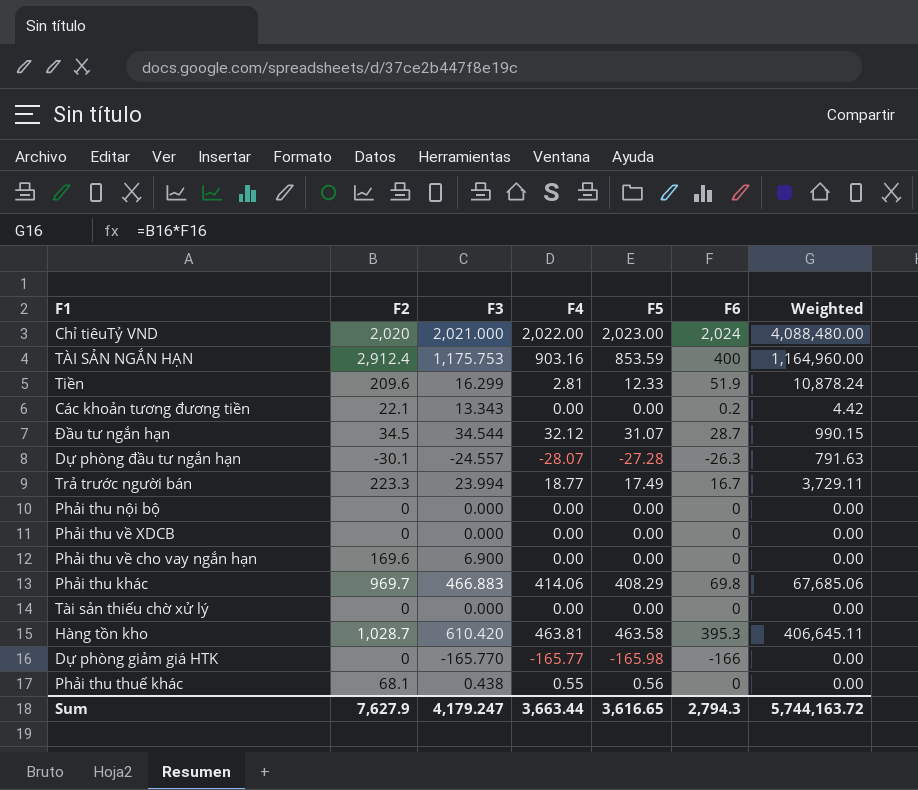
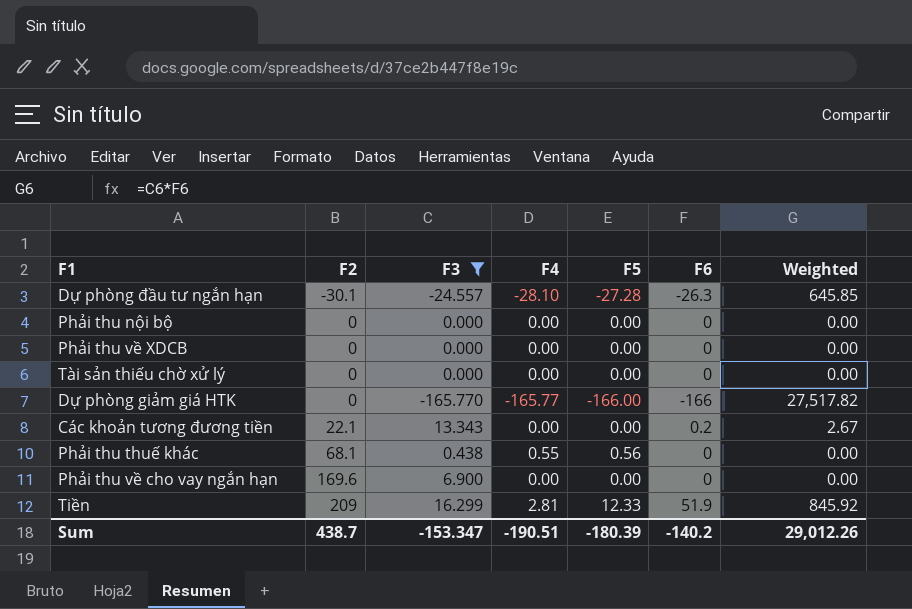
filter: none -> F3 <= 16.299
row order: none -> F2 ascending
column Weighted | formula: [F2] * [F6] -> [F3] * [F6]
Dự phòng đầu tư ngắn hạn | F4: -28.07 -> -28.10
Dự phòng giảm giá HTK | F5: -165.98 -> -166.00
Tiền | F2: 209.6 -> 209
Sum | F2: 7,627.9 -> 438.7
Sum | F3: 4,179.247 -> -153.347
Sum | F4: 3,663.44 -> -190.51
Sum | F5: 3,616.65 -> -180.39
Sum | F6: 2,794.3 -> -140.2
Sum | Weighted: 5,744,163.72 -> 29,012.26

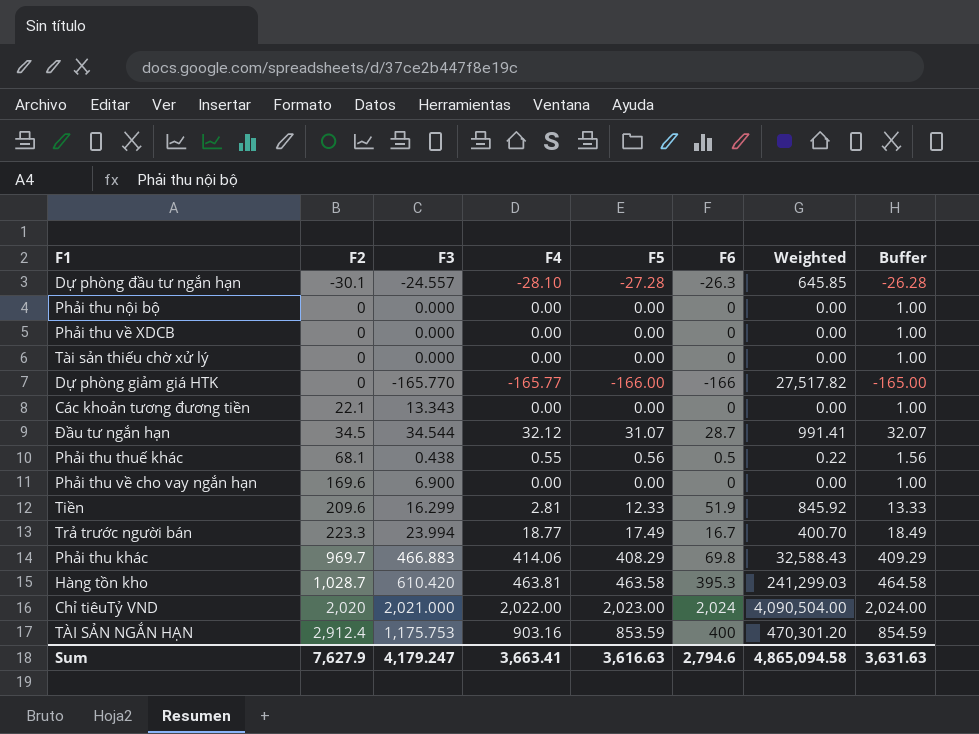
filter: F3 <= 16.299 -> none
column Buffer | formula: none -> [F5] + 1
Các khoản tương đương tiền | F6: 0.2 -> 0
Các khoản tương đương tiền | Weighted: 2.67 -> 0.00
Phải thu thuế khác | F6: 0 -> 0.5
Phải thu thuế khác | Weighted: 0.00 -> 0.22
Tiền | F2: 209 -> 209.6
Sum | F2: 438.7 -> 7,627.9
Sum | F3: -153.347 -> 4,179.247
Sum | F4: -190.51 -> 3,663.41
Sum | F5: -180.39 -> 3,616.63
Sum | F6: -140.2 -> 2,794.6
Sum | Weighted: 29,012.26 -> 4,865,094.58

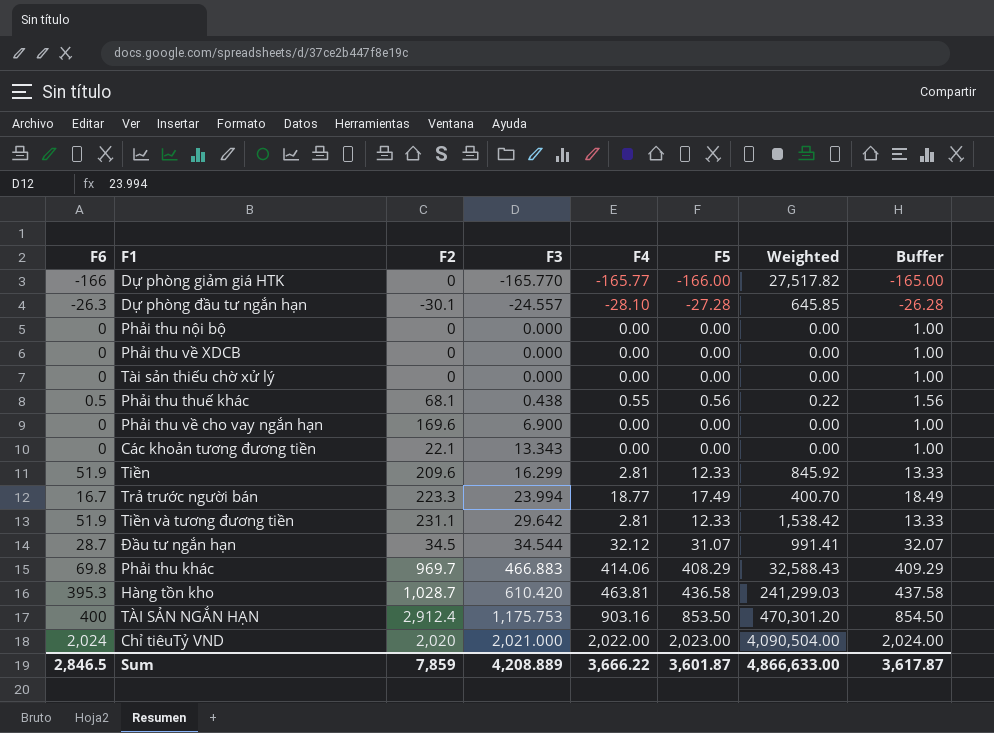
row order: F2 ascending -> F3 ascending
column F6 | position: 6 -> 1
row Tiền và tương đương tiền: none -> 51.9 | 231.1 | 29.642 | 2.81 | 12.33 | 1,538.42 | 13.33
Hàng tồn kho | F5: 463.58 -> 436.58
Hàng tồn kho | Buffer: 464.58 -> 437.58
TÀI SẢN NGẮN HẠN | F5: 853.59 -> 853.50
TÀI SẢN NGẮN HẠN | Buffer: 854.59 -> 854.50
Sum | F6: 2,794.6 -> 2,846.5
Sum | F2: 7,627.9 -> 7,859
Sum | F3: 4,179.247 -> 4,208.889
Sum | F4: 3,663.41 -> 3,666.22
Sum | F5: 3,616.63 -> 3,601.87
Sum | Weighted: 4,865,094.58 -> 4,866,633.00
Sum | Buffer: 3,631.63 -> 3,617.87

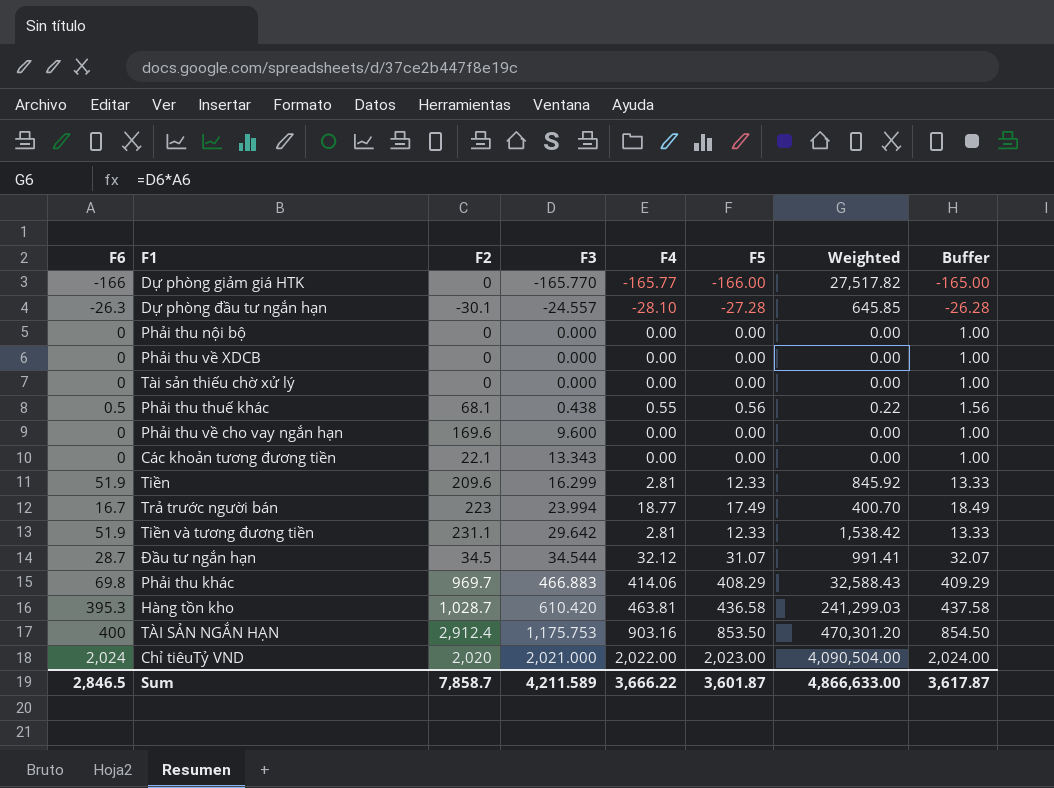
Phải thu về cho vay ngắn hạn | F3: 6.900 -> 9.600
Trả trước người bán | F2: 223.3 -> 223
Sum | F2: 7,859 -> 7,858.7
Sum | F3: 4,208.889 -> 4,211.589

